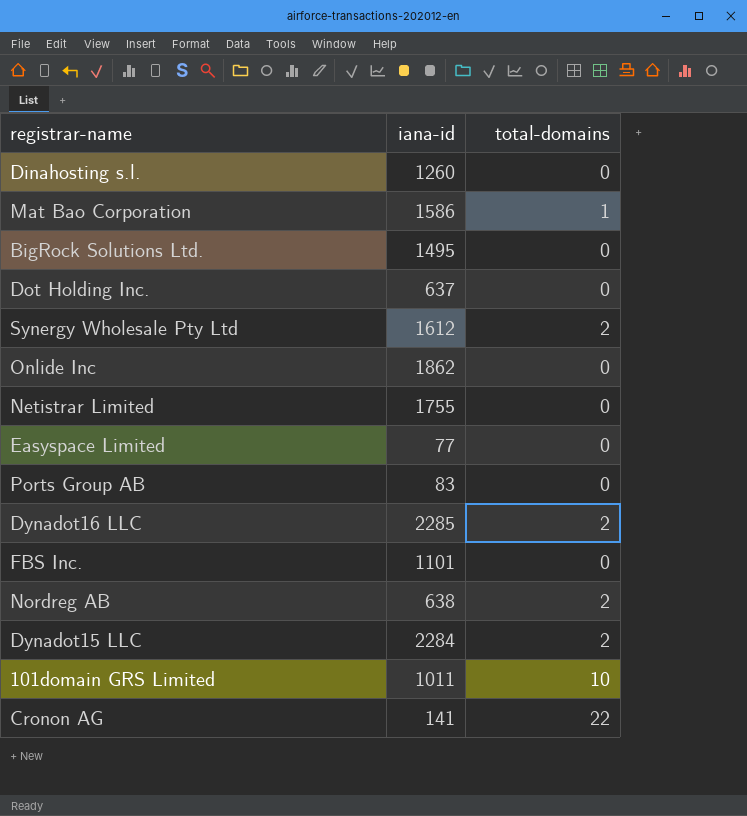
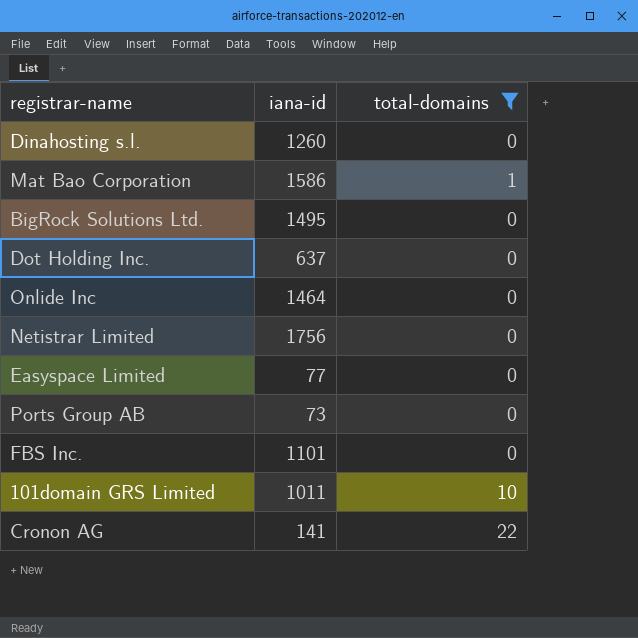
filter: none -> total-domains != 2
Onlide Inc | iana-id: 1862 -> 1464
Netistrar Limited | iana-id: 1755 -> 1756
Ports Group AB | iana-id: 83 -> 73

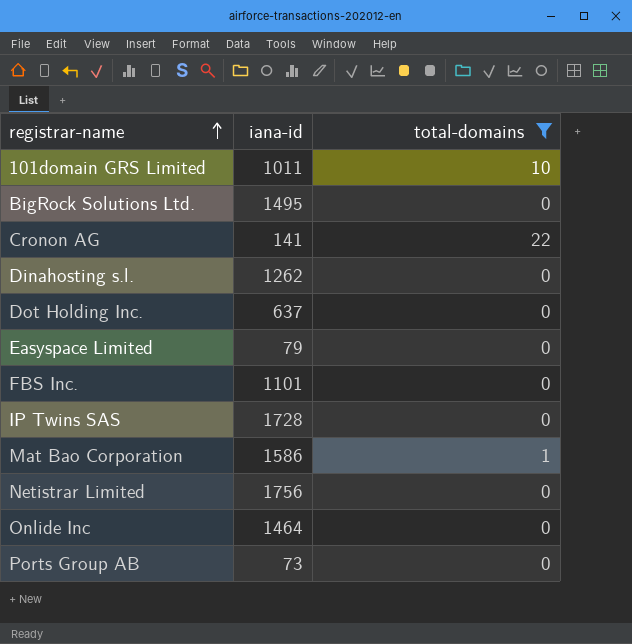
row order: none -> registrar-name ascending
Dinahosting s.l. | iana-id: 1260 -> 1262
Easyspace Limited | iana-id: 77 -> 79
row IP Twins SAS: none -> 1728 | 0

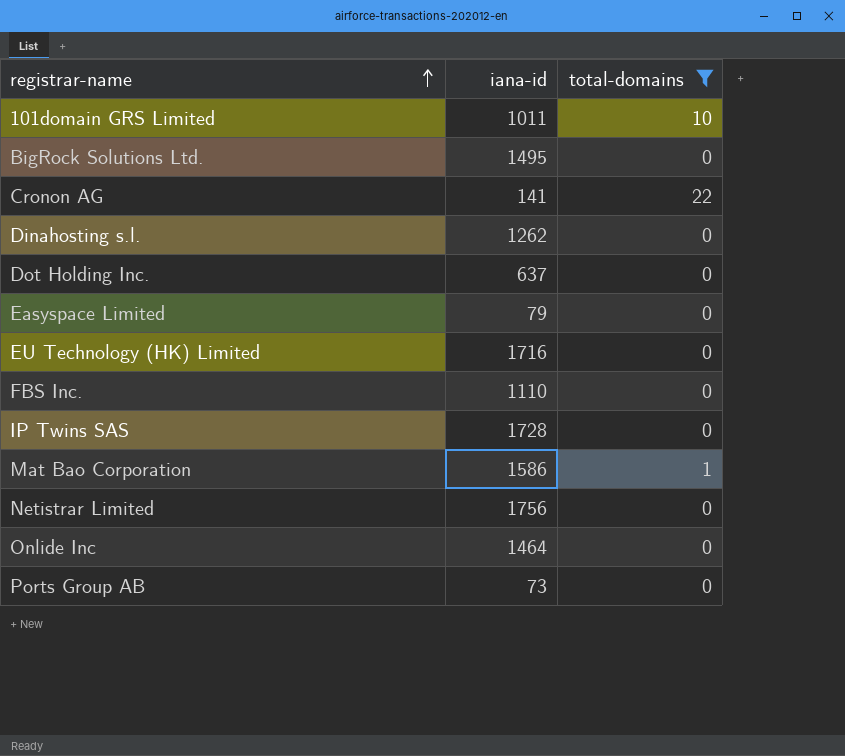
row EU Technology (HK) Limited: none -> 1716 | 0
FBS Inc. | iana-id: 1101 -> 1110

